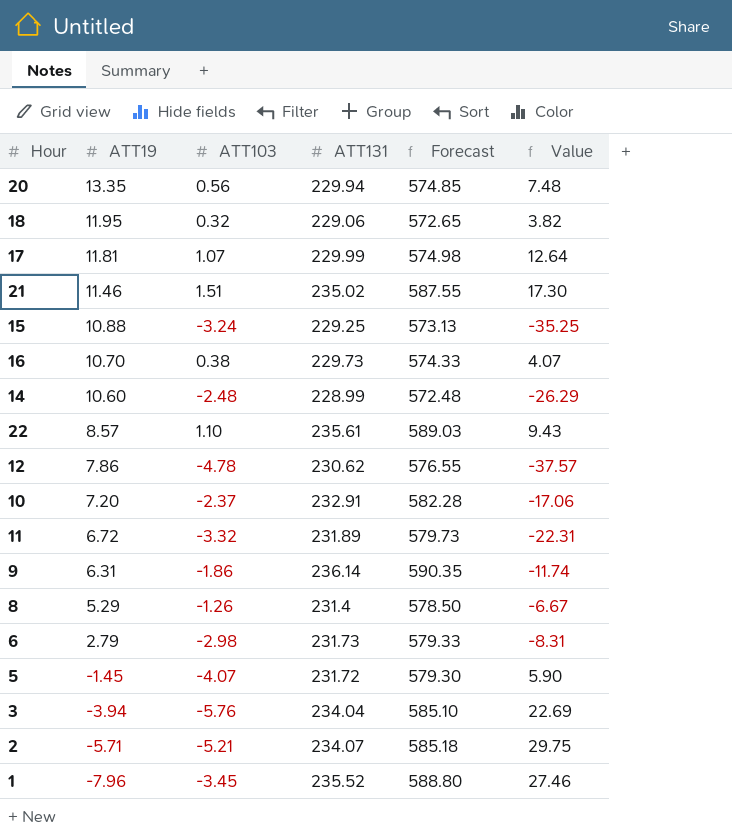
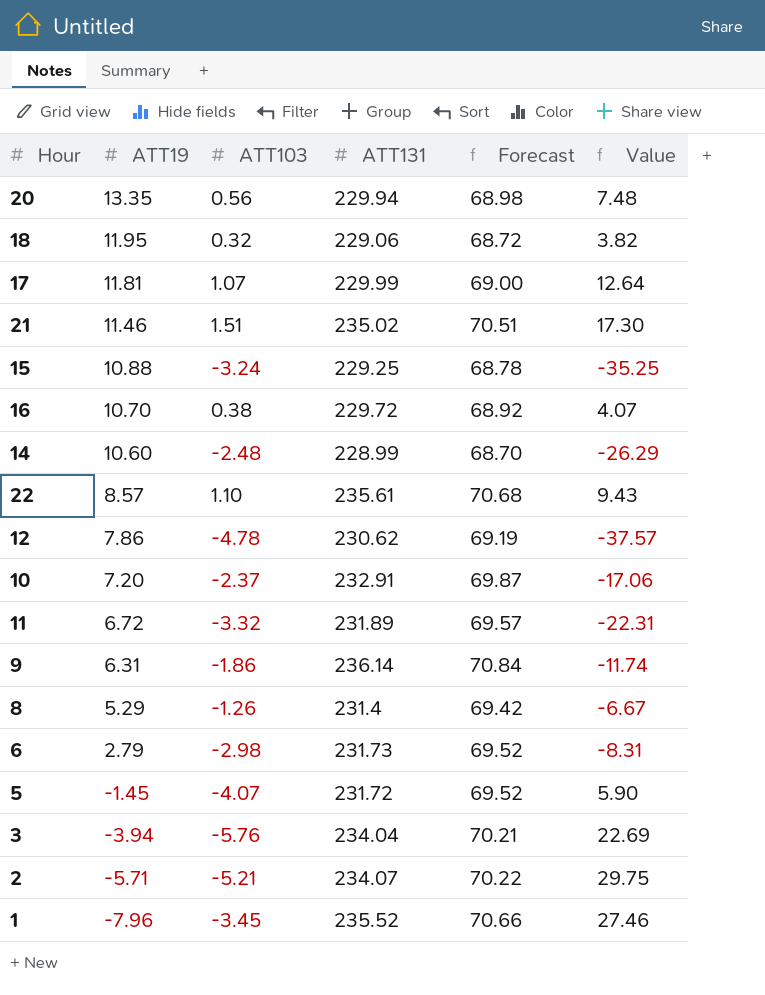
column Forecast | formula: [ATT131] * 2.5 -> [ATT131] * 0.3
16 | ATT131: 229.73 -> 229.72

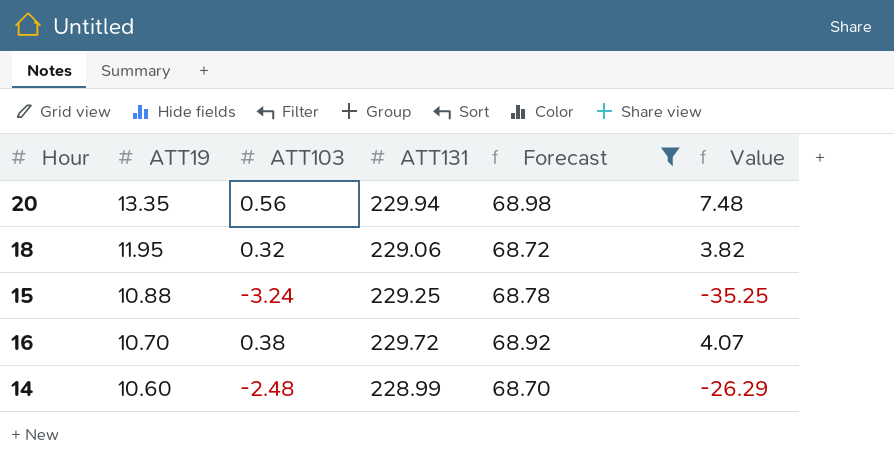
filter: none -> Forecast <= 68.98

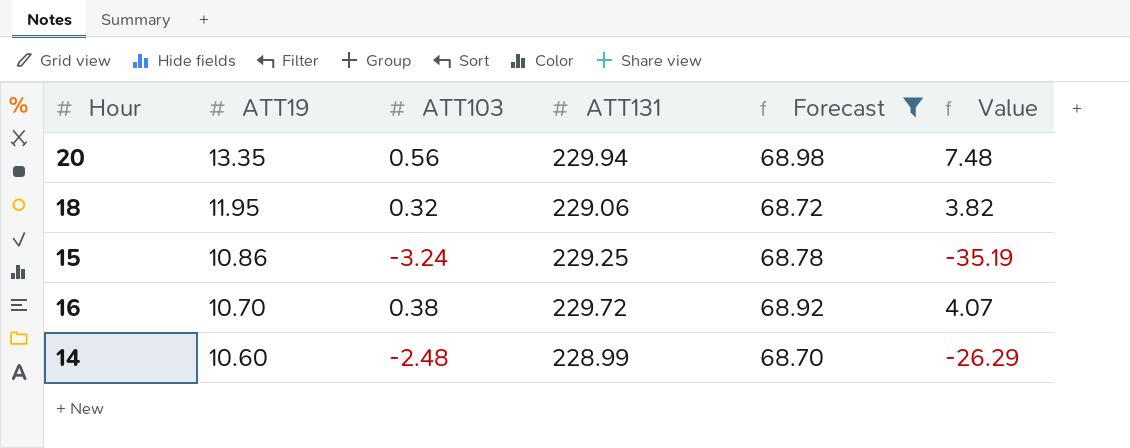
15 | ATT19: 10.88 -> 10.86
15 | Value: -35.25 -> -35.19

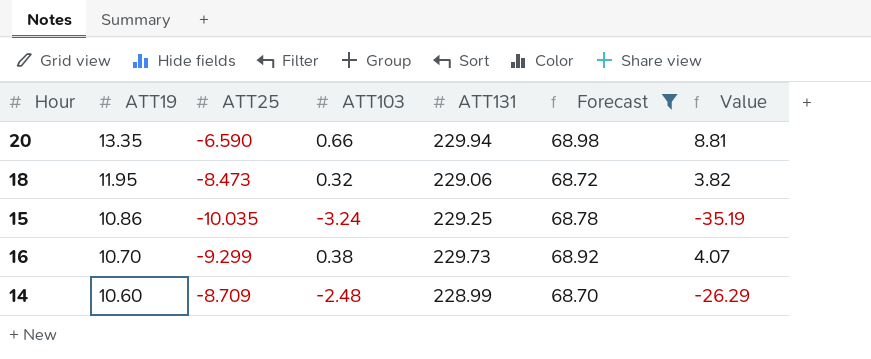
column ATT25 | position: none -> 3
20 | ATT103: 0.56 -> 0.66
20 | Value: 7.48 -> 8.81
16 | ATT131: 229.72 -> 229.73

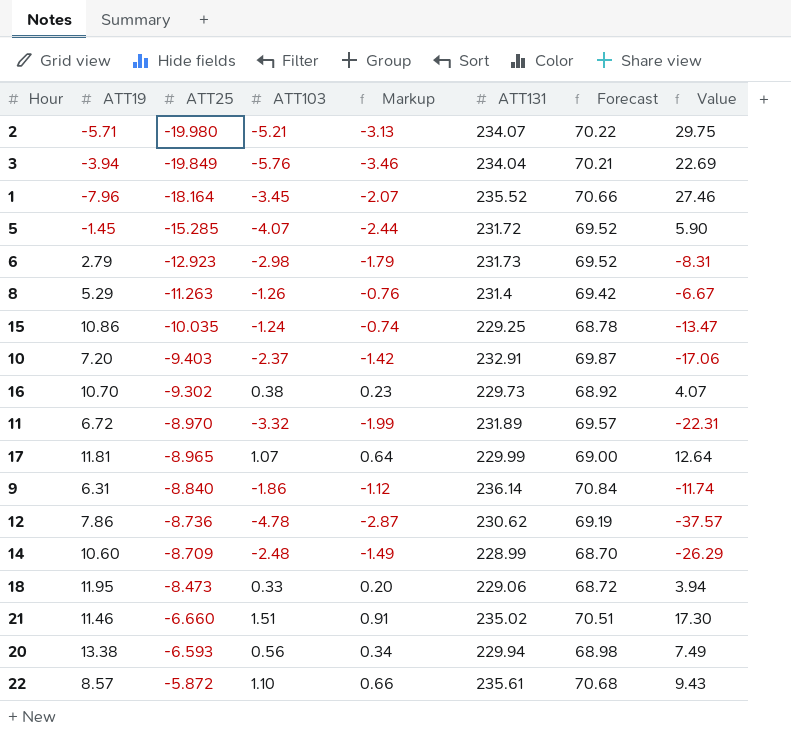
filter: Forecast <= 68.98 -> none
row order: ATT19 descending -> ATT25 ascending
column Markup | formula: none -> [ATT103] * 0.6
15 | ATT103: -3.24 -> -1.24
15 | Value: -35.19 -> -13.47
16 | ATT25: -9.299 -> -9.302
18 | ATT103: 0.32 -> 0.33
18 | Value: 3.82 -> 3.94
20 | ATT19: 13.35 -> 13.38
20 | ATT25: -6.590 -> -6.593
20 | ATT103: 0.66 -> 0.56
20 | Value: 8.81 -> 7.49

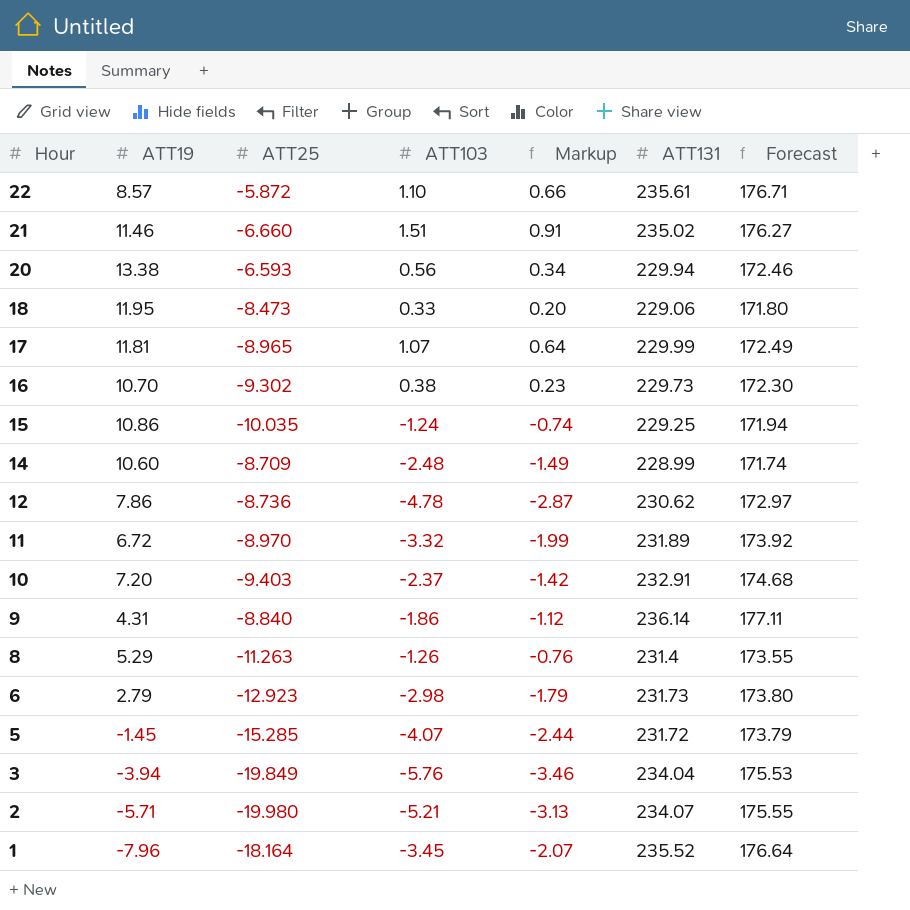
row order: ATT25 ascending -> Hour descending
column Value | formula: [ATT19] * [ATT103] -> none
column Forecast | formula: [ATT131] * 0.3 -> [ATT131] * 0.75
9 | ATT19: 6.31 -> 4.31

